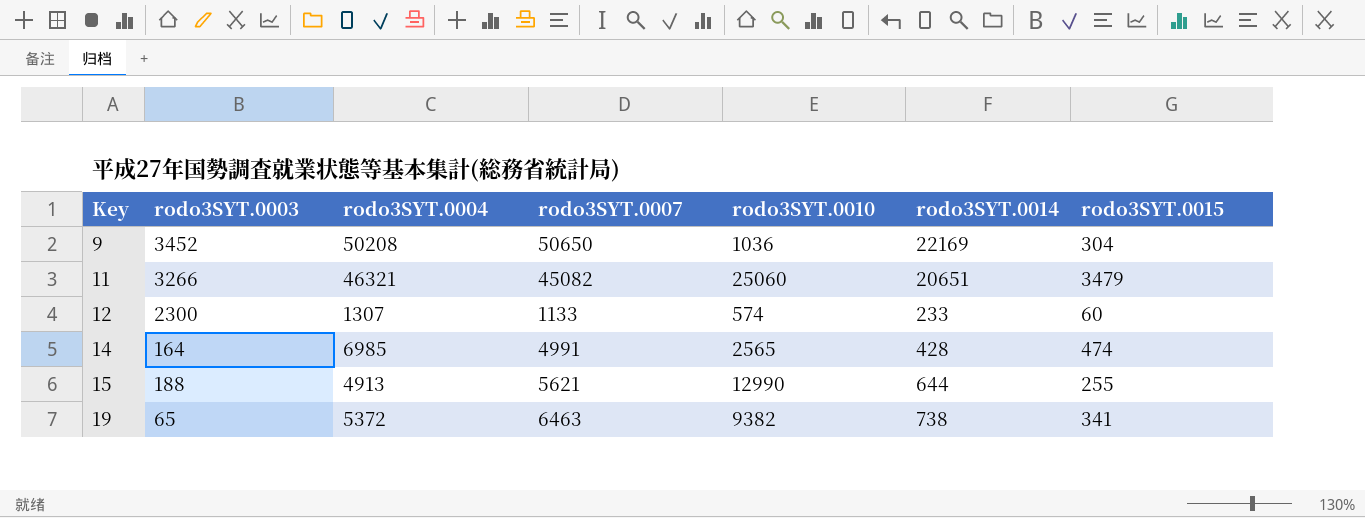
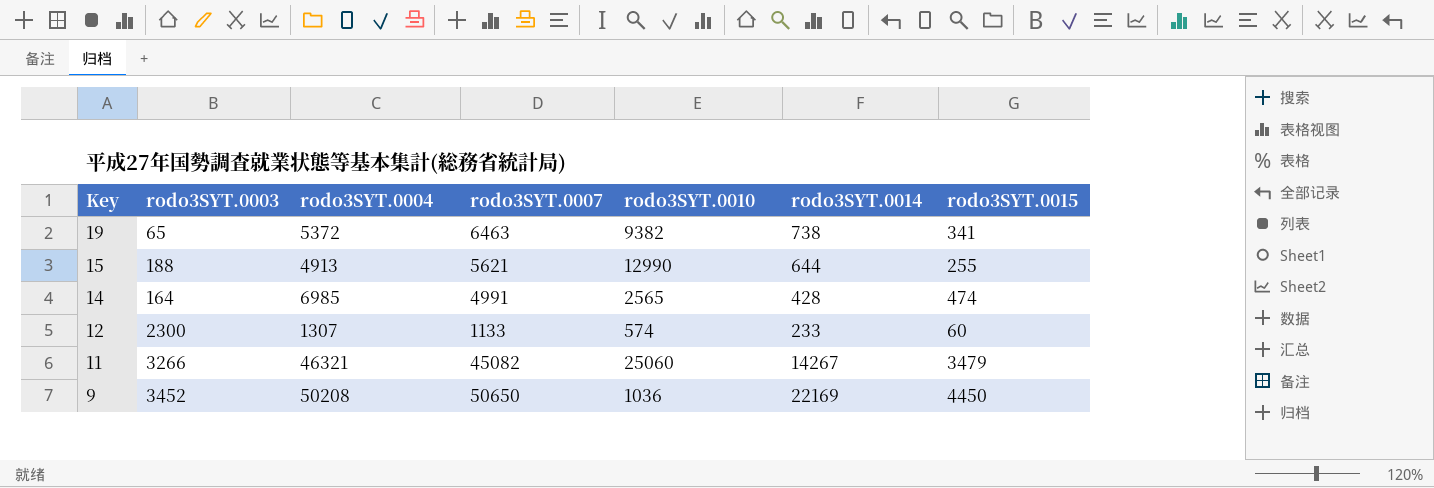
row order: Key ascending -> Key descending
11 | rodo3SYT.0014: 20651 -> 14267
9 | rodo3SYT.0015: 304 -> 4450

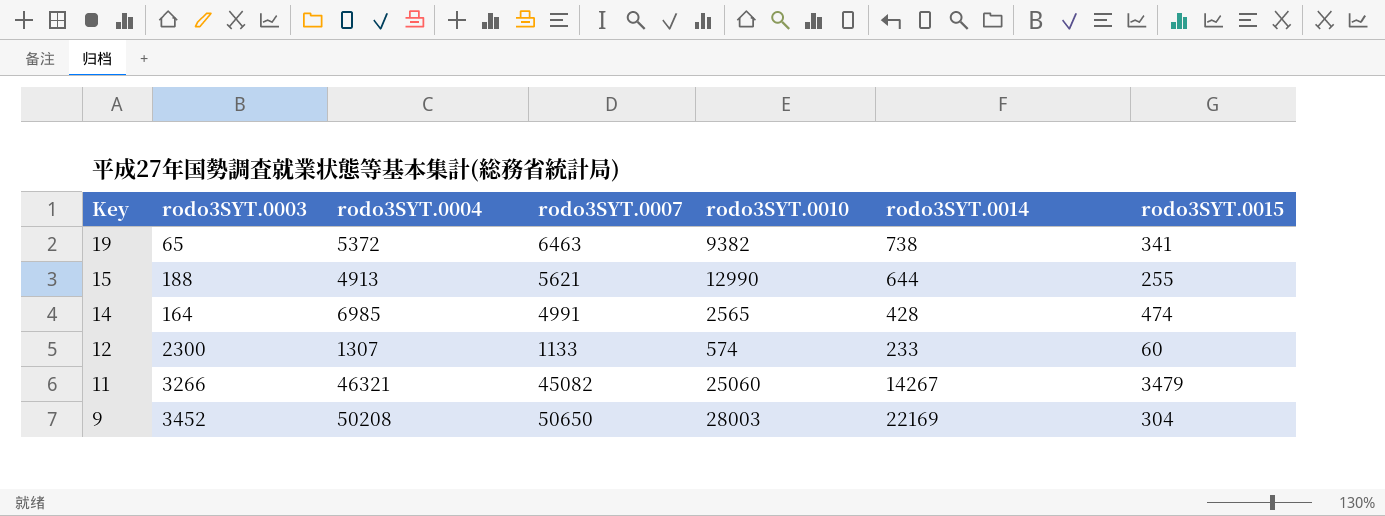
9 | rodo3SYT.0010: 1036 -> 28003
9 | rodo3SYT.0015: 4450 -> 304

